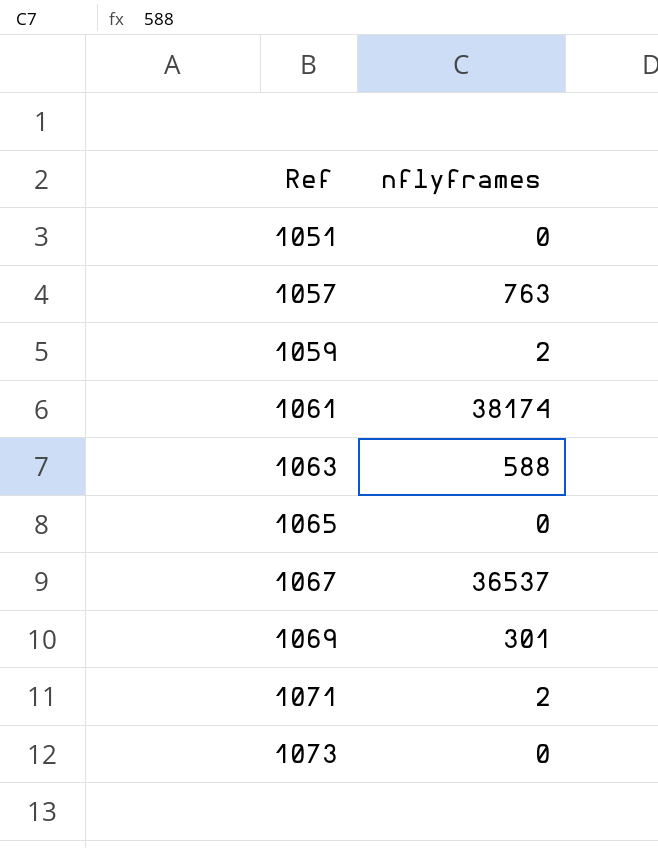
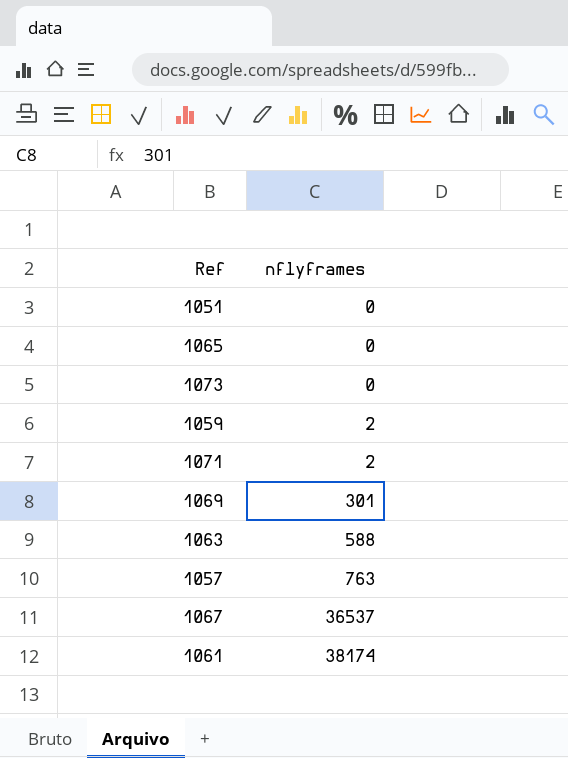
row order: Ref ascending -> nflyframes ascending

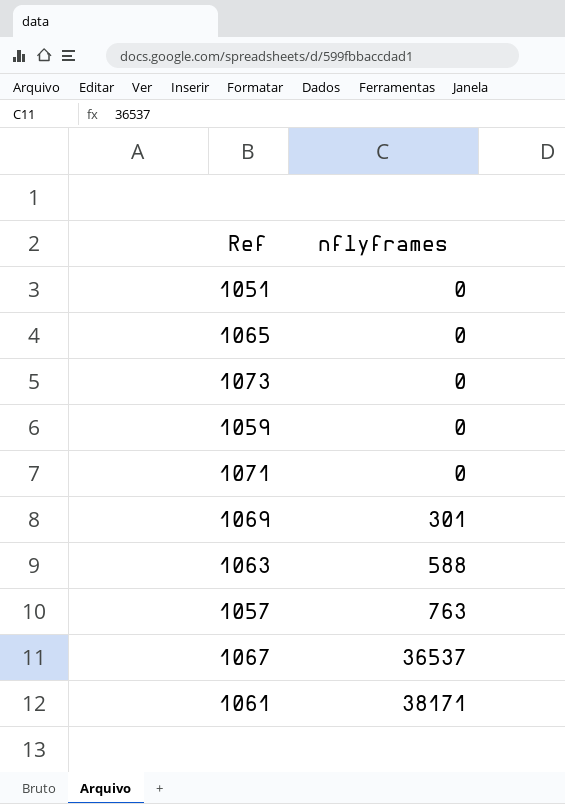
1059 | nflyframes: 2 -> 0
1071 | nflyframes: 2 -> 0
1061 | nflyframes: 38174 -> 38171

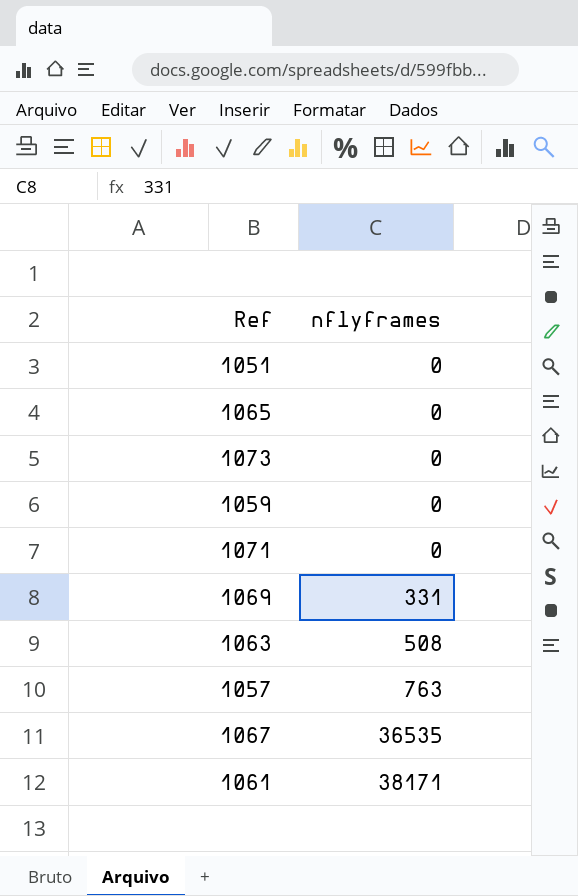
1069 | nflyframes: 301 -> 331
1063 | nflyframes: 588 -> 508
1067 | nflyframes: 36537 -> 36535

